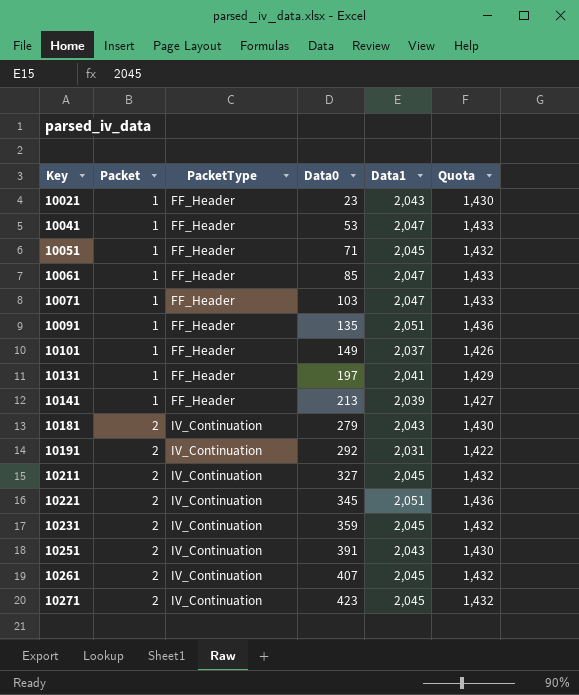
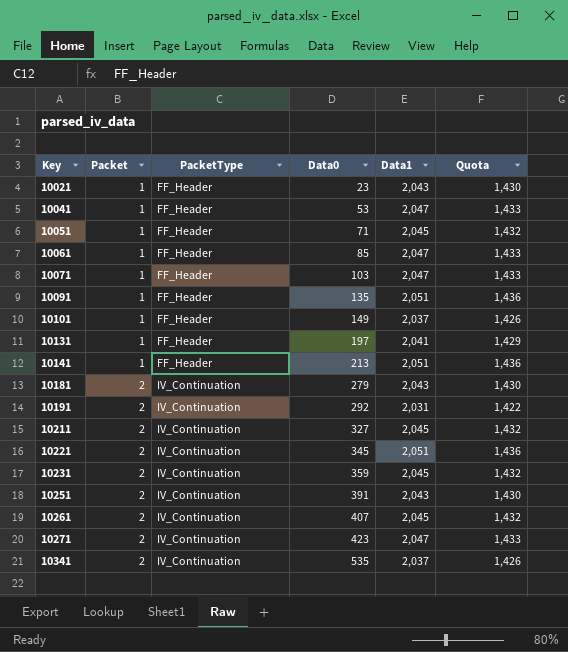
10141 | Data1: 2,039 -> 2,051
10141 | Quota: 1,427 -> 1,436
10271 | Data1: 2,045 -> 2,047
10271 | Quota: 1,432 -> 1,433
row 10341: none -> 2 | IV_Continuation | 535 | 2,037 | 1,426

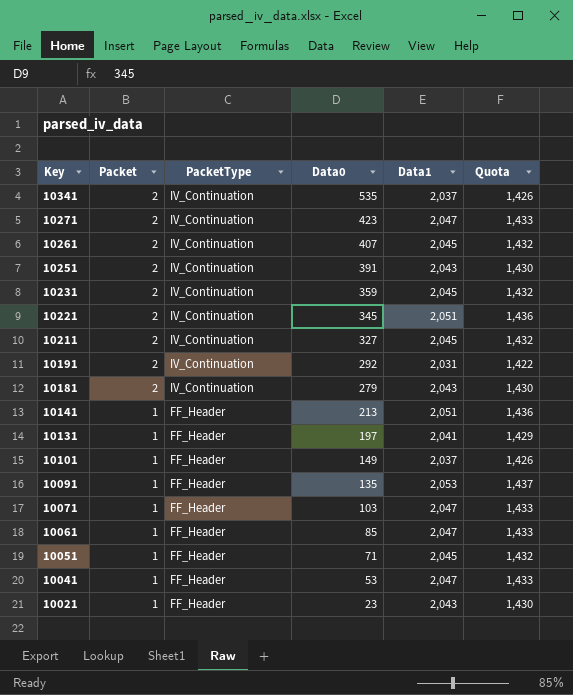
row order: Key ascending -> Key descending
10091 | Data1: 2,051 -> 2,053
10091 | Quota: 1,436 -> 1,437

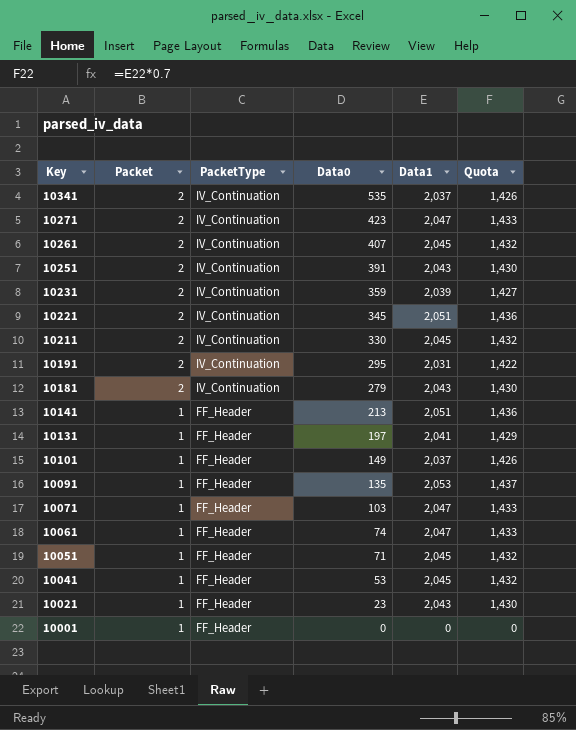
10231 | Data1: 2,045 -> 2,039
10231 | Quota: 1,432 -> 1,427
10211 | Data0: 327 -> 330
10191 | Data0: 292 -> 295
10061 | Data0: 85 -> 74
10041 | Data1: 2,047 -> 2,045
10041 | Quota: 1,433 -> 1,432
row 10001: none -> 1 | FF_Header | 0 | 0 | 0

